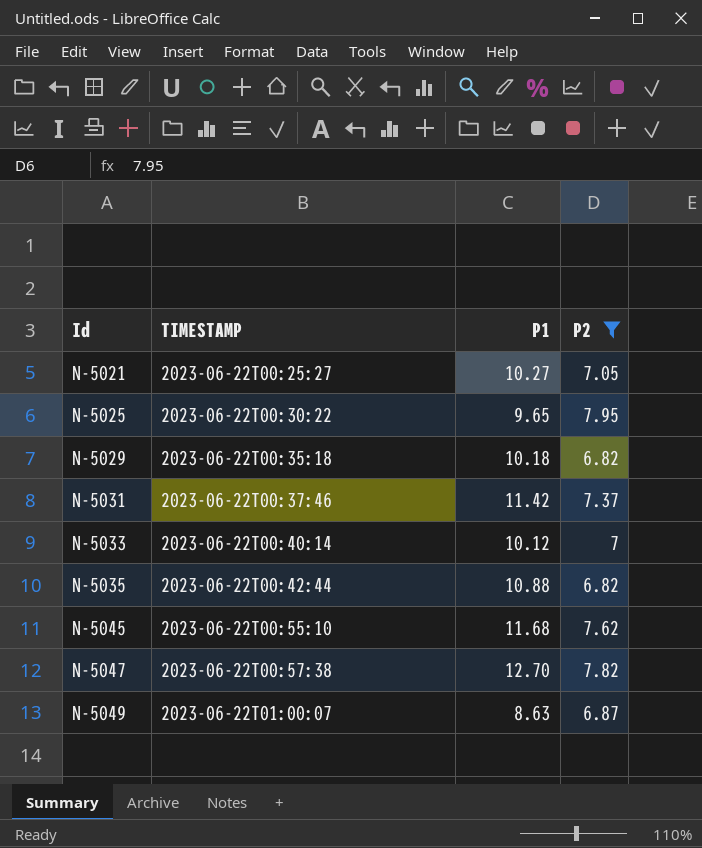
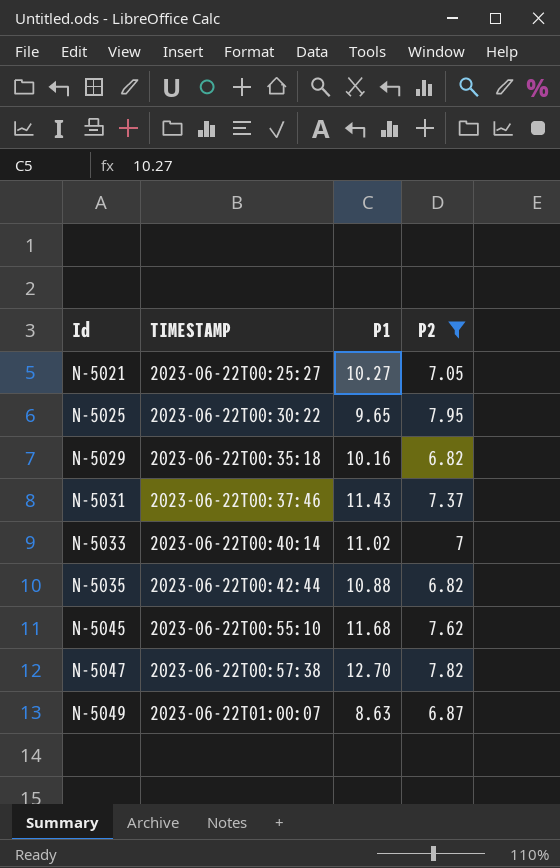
N-5029 | P1: 10.18 -> 10.16
N-5031 | P1: 11.42 -> 11.43
N-5033 | P1: 10.12 -> 11.02

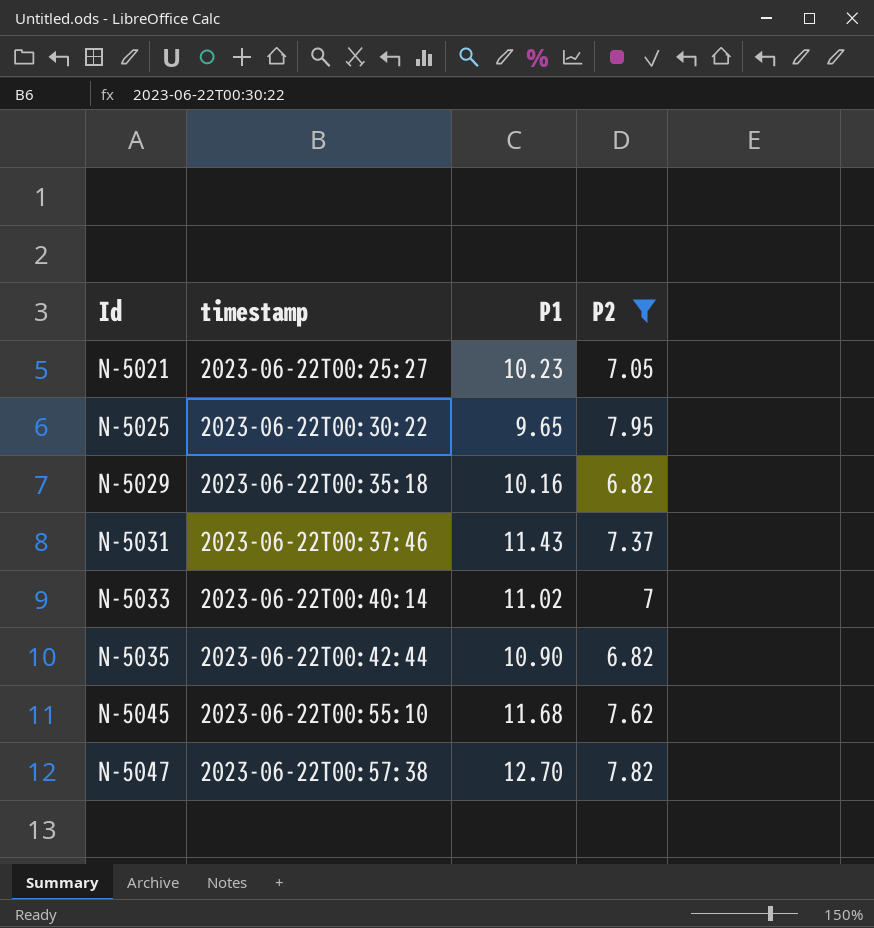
column name: TIMESTAMP -> timestamp
row N-5049: 2023-06-22T01:00:07 | 8.63 | 6.87 -> none
N-5021 | P1: 10.27 -> 10.23
N-5035 | P1: 10.88 -> 10.90

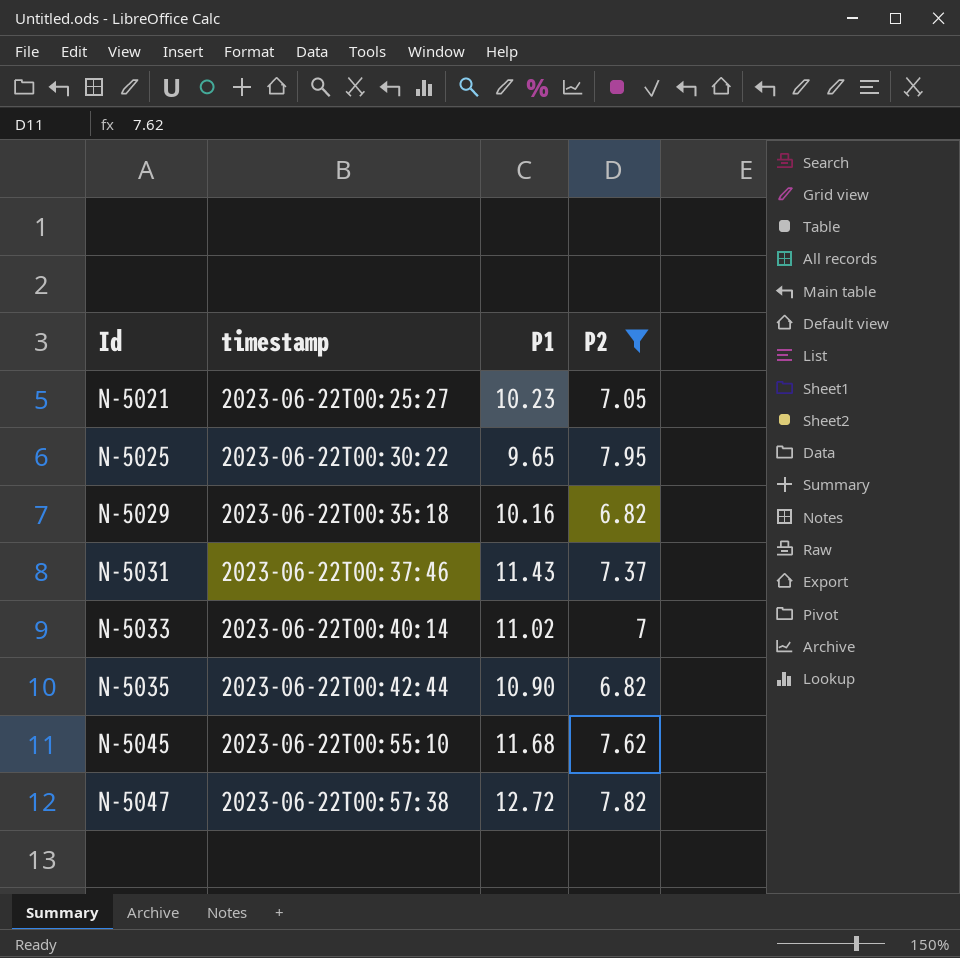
N-5047 | P1: 12.70 -> 12.72

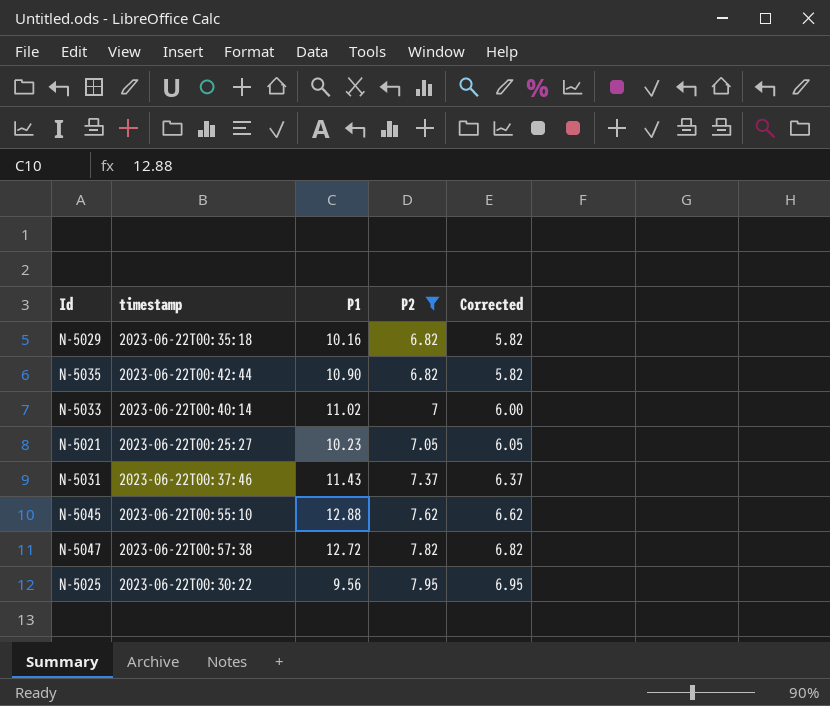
row order: Id ascending -> P2 ascending
column Corrected | formula: none -> [P2] - 1
N-5045 | P1: 11.68 -> 12.88
N-5025 | P1: 9.65 -> 9.56

